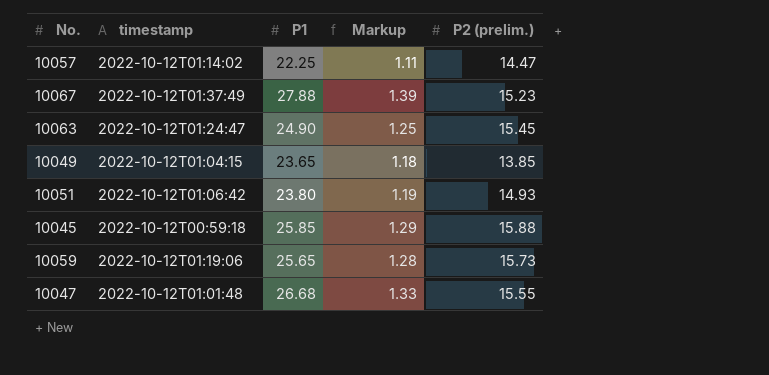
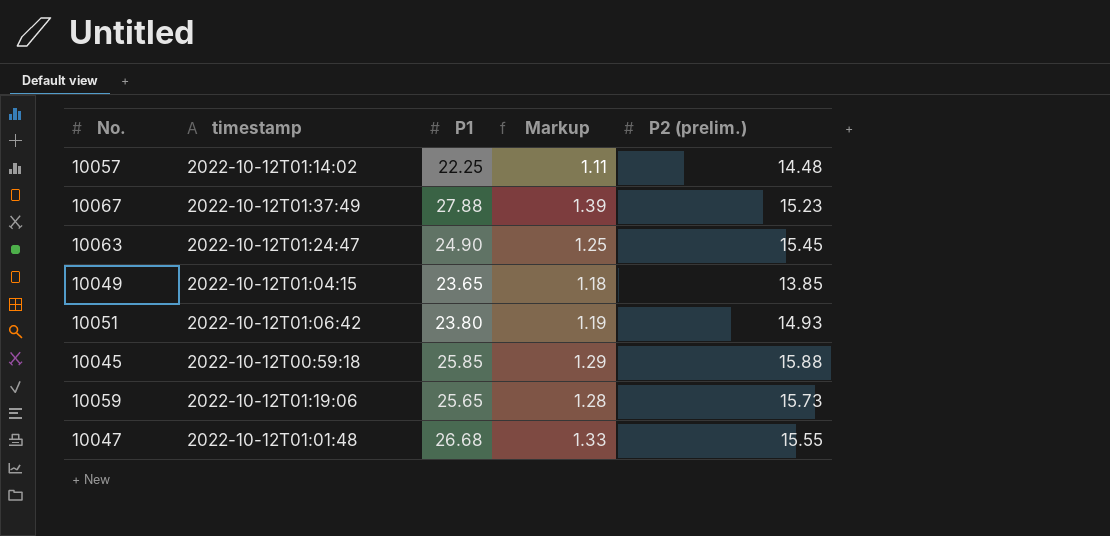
10057 | P2 (prelim.): 14.47 -> 14.48

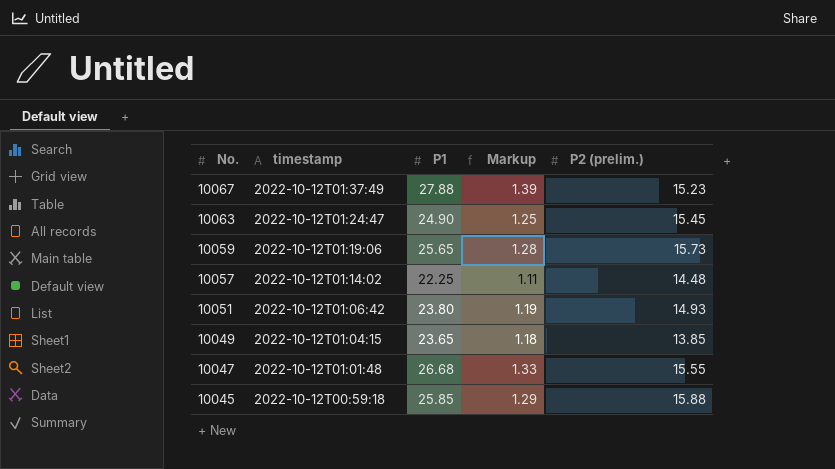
row order: none -> No. descending

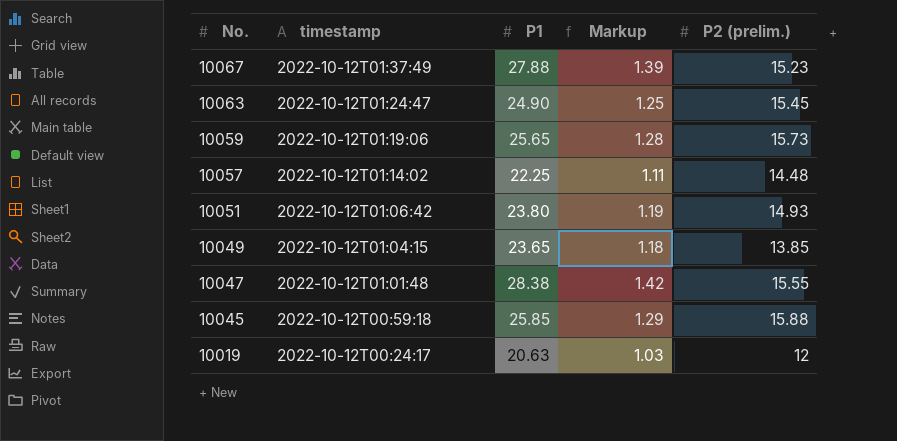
10047 | P1: 26.68 -> 28.38
10047 | Markup: 1.33 -> 1.42
row 10019: none -> 2022-10-12T00:24:17 | 20.63 | 1.03 | 12

